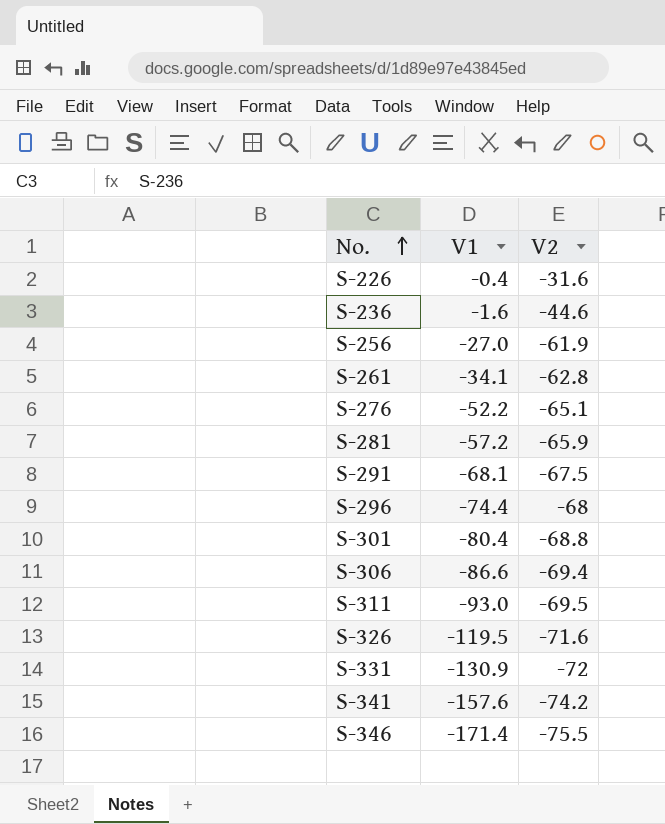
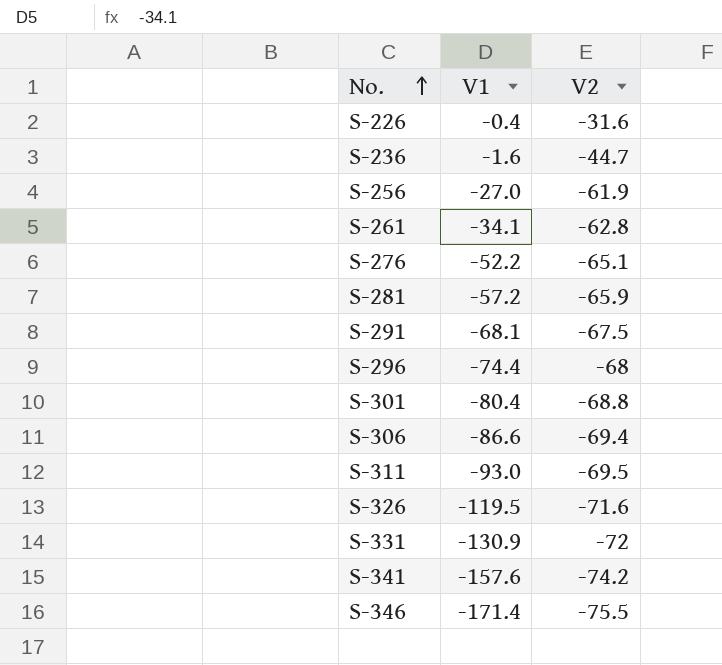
S-236 | V2: -44.6 -> -44.7

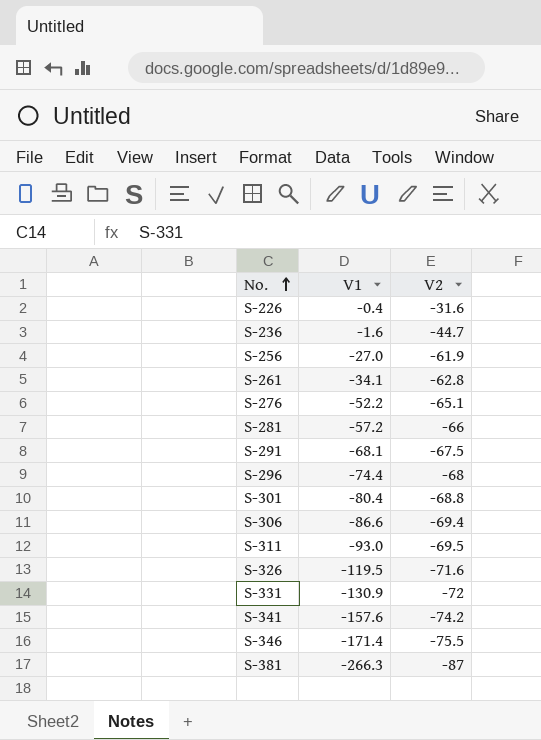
S-281 | V2: -65.9 -> -66
row S-381: none -> -266.3 | -87

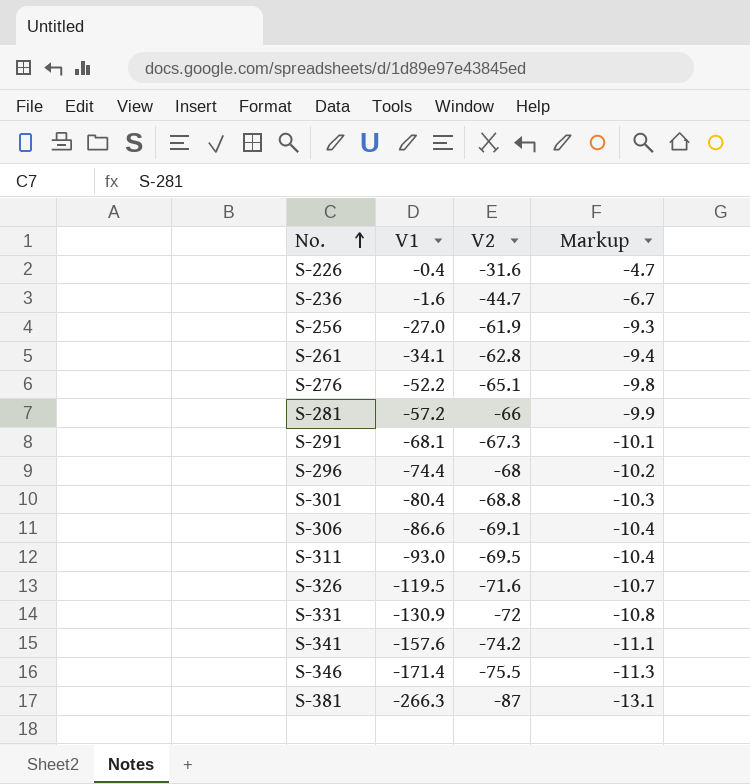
column Markup | formula: none -> [V2] * 0.15
S-291 | V2: -67.5 -> -67.3
S-306 | V2: -69.4 -> -69.1

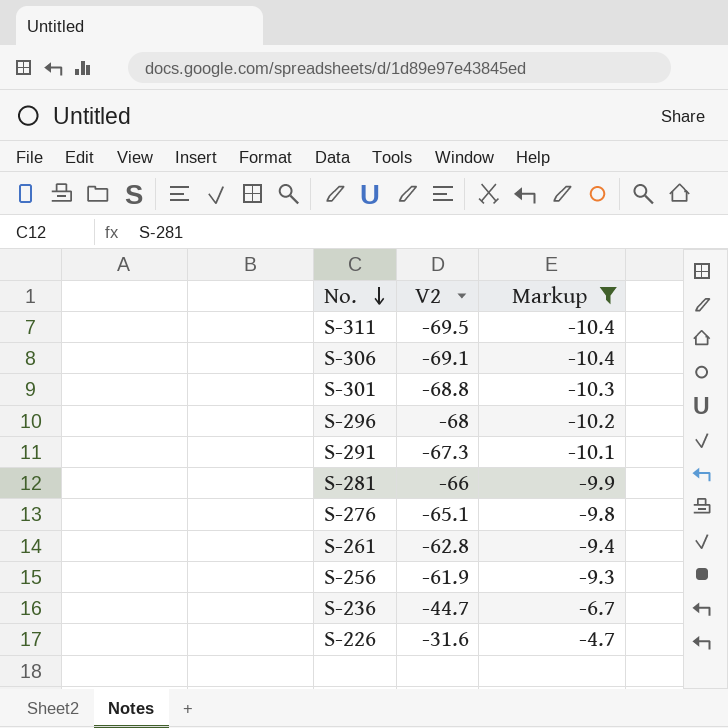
filter: none -> Markup >= -10.4
row order: No. ascending -> No. descending
column V1 | position: 2 -> none

